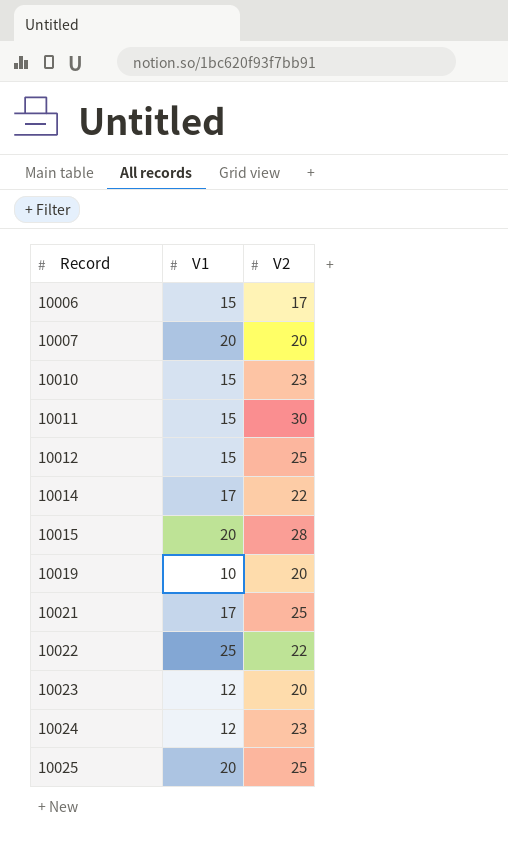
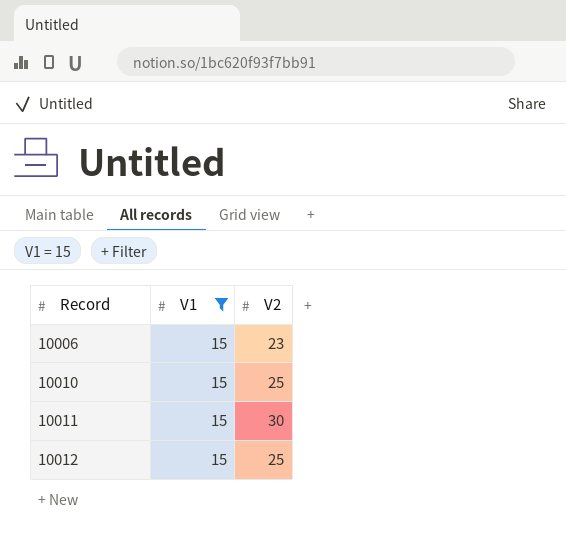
filter: none -> V1 = 15
10006 | V2: 17 -> 23
10010 | V2: 23 -> 25

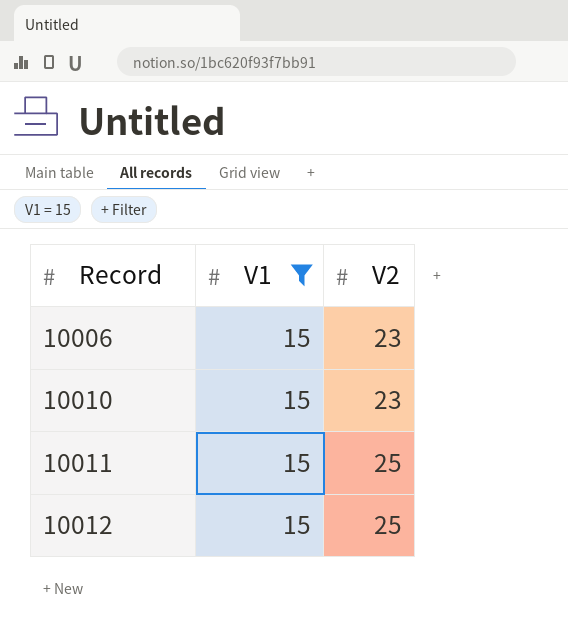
10010 | V2: 25 -> 23
10011 | V2: 30 -> 25

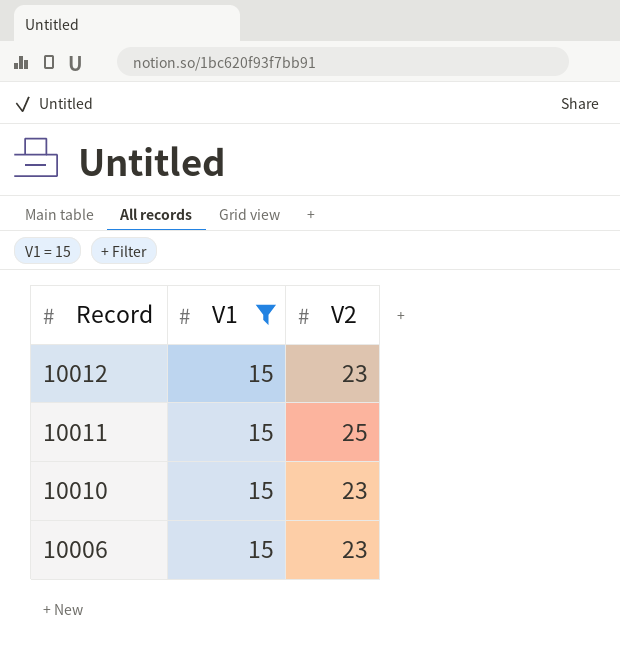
row order: Record ascending -> Record descending
10012 | V2: 25 -> 23

